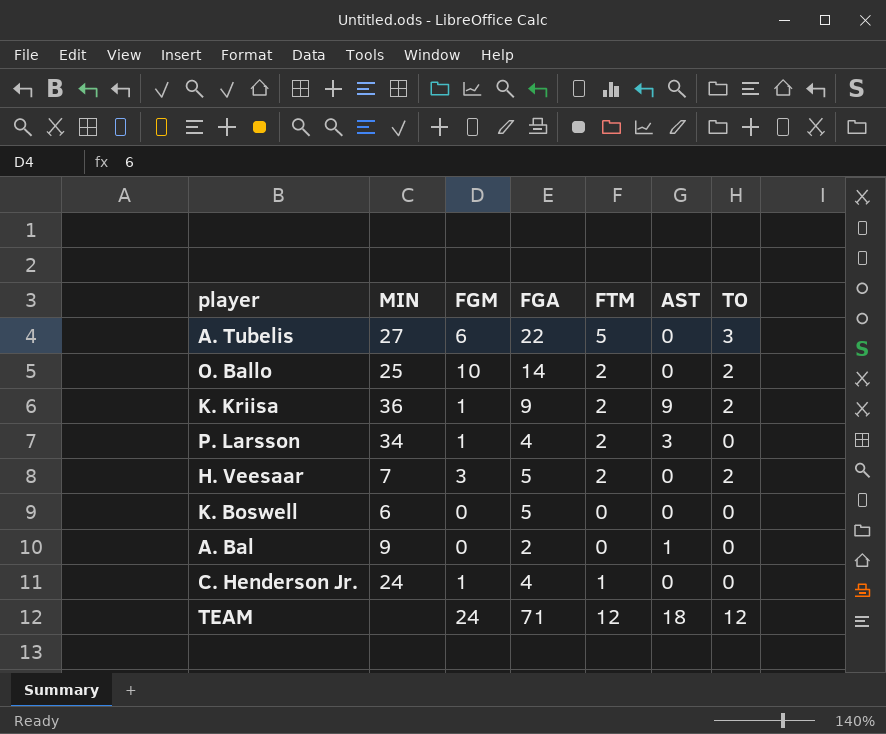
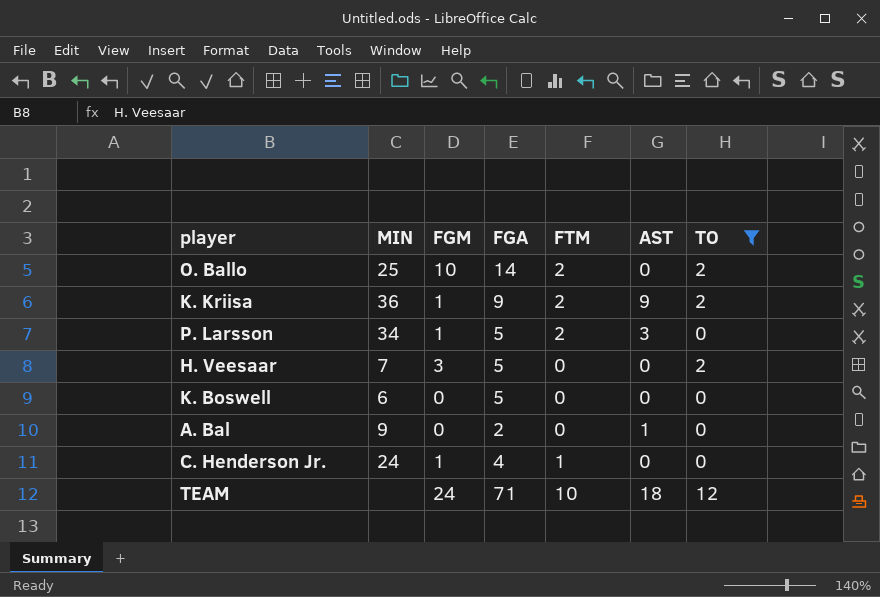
filter: none -> TO != 3
P. Larsson | FGA: 4 -> 5
H. Veesaar | FTM: 2 -> 0
TEAM | FTM: 12 -> 10

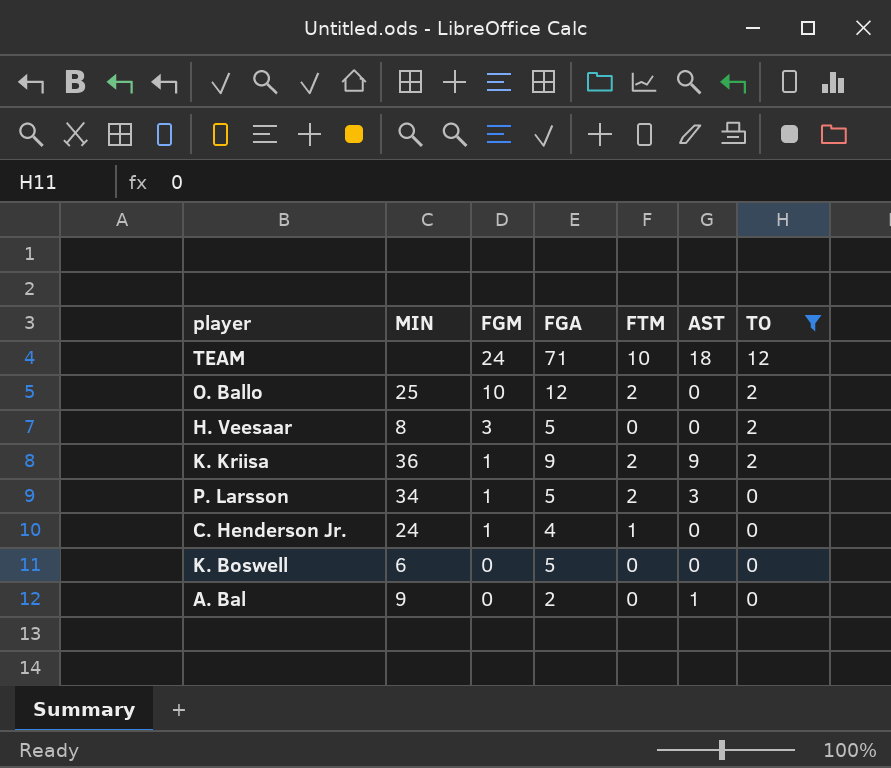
row order: none -> FGM descending
O. Ballo | FGA: 14 -> 12
H. Veesaar | MIN: 7 -> 8

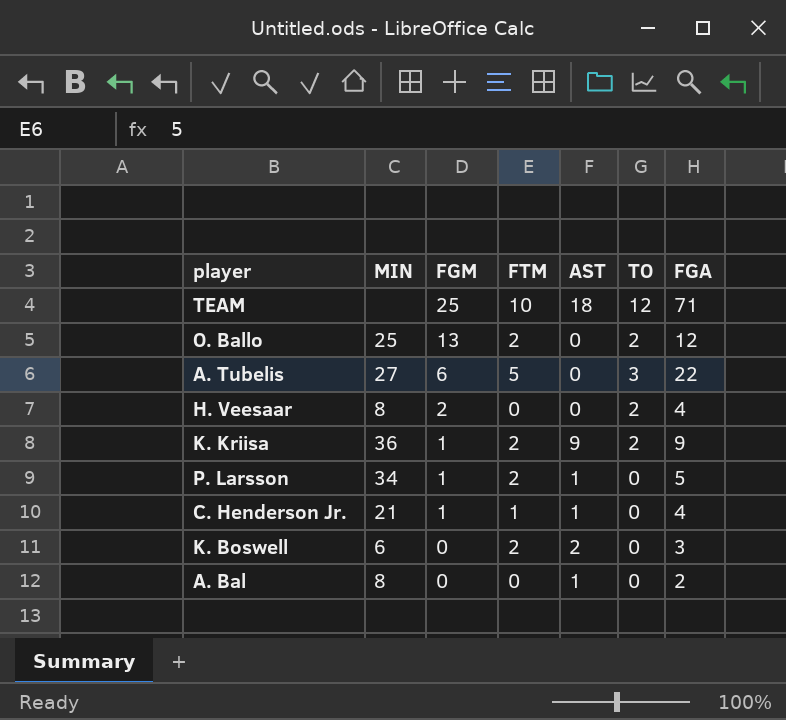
filter: TO != 3 -> none
column FGA | position: 4 -> 7
TEAM | FGM: 24 -> 25
O. Ballo | FGM: 10 -> 13
H. Veesaar | FGM: 3 -> 2
H. Veesaar | FGA: 5 -> 4
P. Larsson | AST: 3 -> 1
C. Henderson Jr. | MIN: 24 -> 21
C. Henderson Jr. | AST: 0 -> 1
K. Boswell | FTM: 0 -> 2
K. Boswell | AST: 0 -> 2
K. Boswell | FGA: 5 -> 3
A. Bal | MIN: 9 -> 8

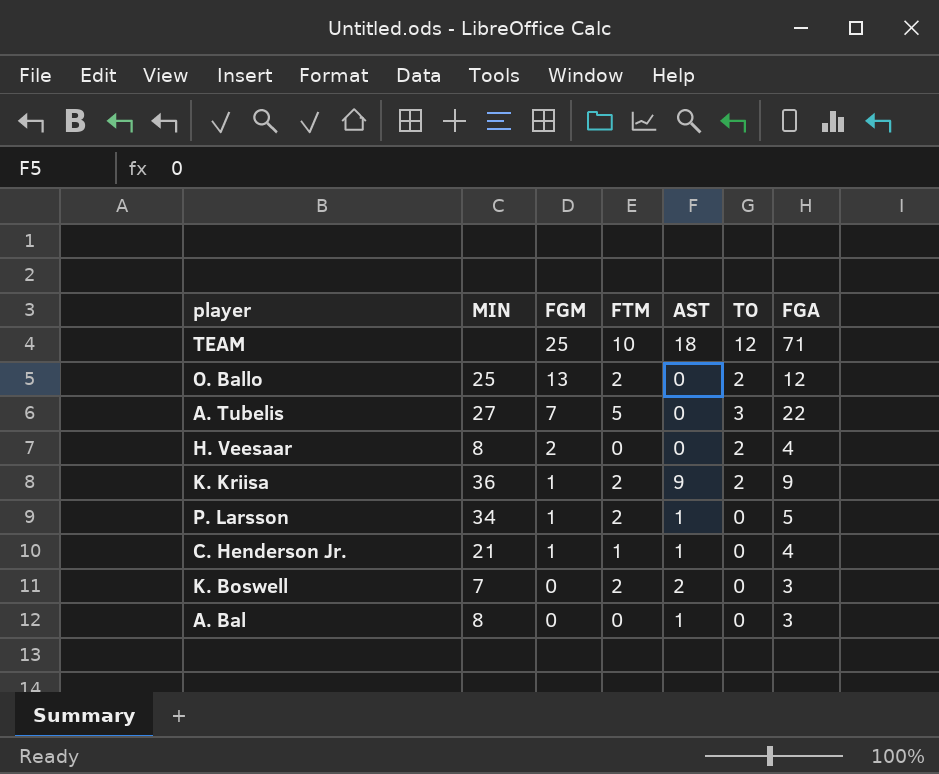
A. Tubelis | FGM: 6 -> 7
K. Boswell | MIN: 6 -> 7
A. Bal | FGA: 2 -> 3

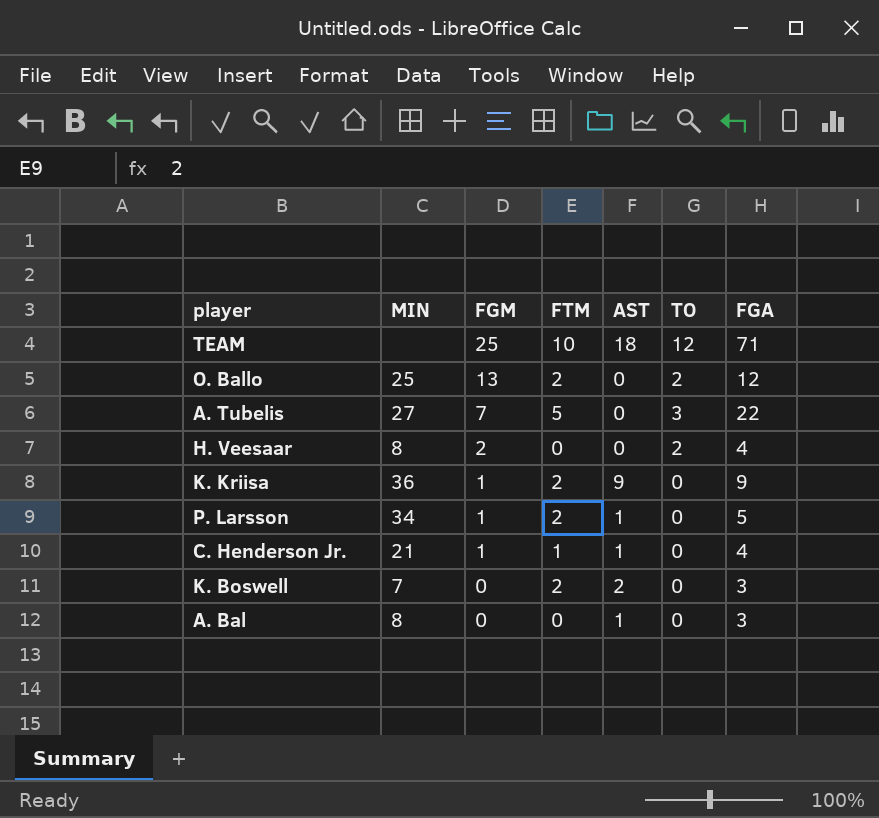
K. Kriisa | TO: 2 -> 0

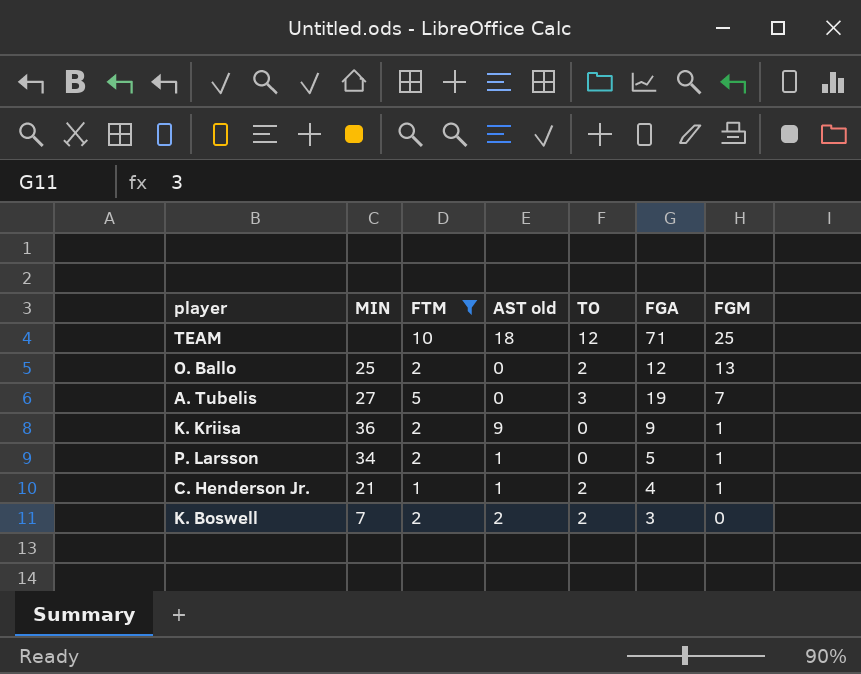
filter: none -> FTM != 0
column name: AST -> AST old
column FGM | position: 3 -> 7
A. Tubelis | FGA: 22 -> 19
C. Henderson Jr. | TO: 0 -> 2
K. Boswell | TO: 0 -> 2

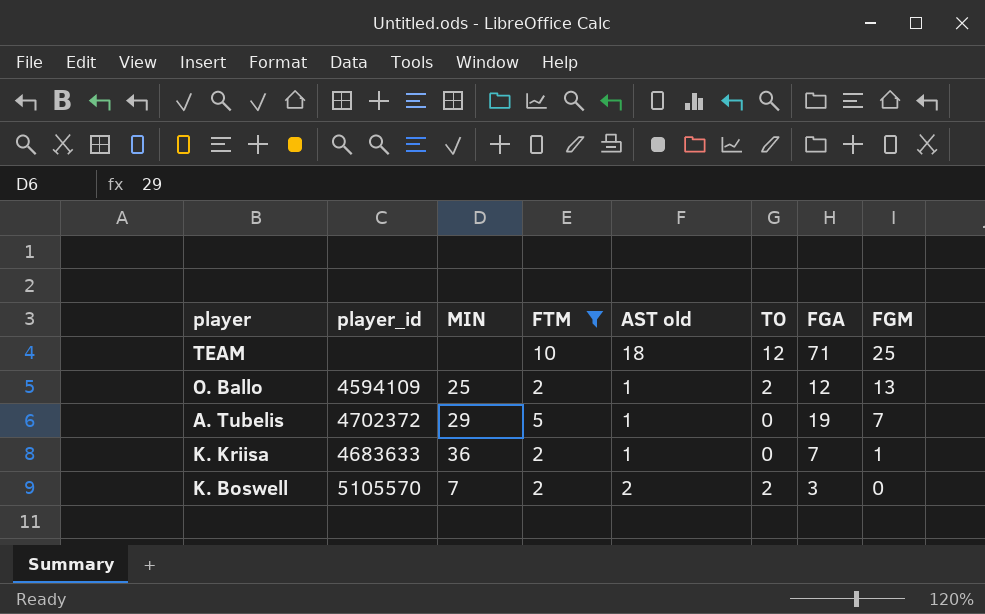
column player_id | position: none -> 2
row P. Larsson: 34 | 2 | 1 | 0 | 5 | 1 -> none
row C. Henderson Jr.: 21 | 1 | 1 | 2 | 4 | 1 -> none
O. Ballo | AST old: 0 -> 1
A. Tubelis | MIN: 27 -> 29
A. Tubelis | AST old: 0 -> 1
A. Tubelis | TO: 3 -> 0
K. Kriisa | AST old: 9 -> 1
K. Kriisa | FGA: 9 -> 7

